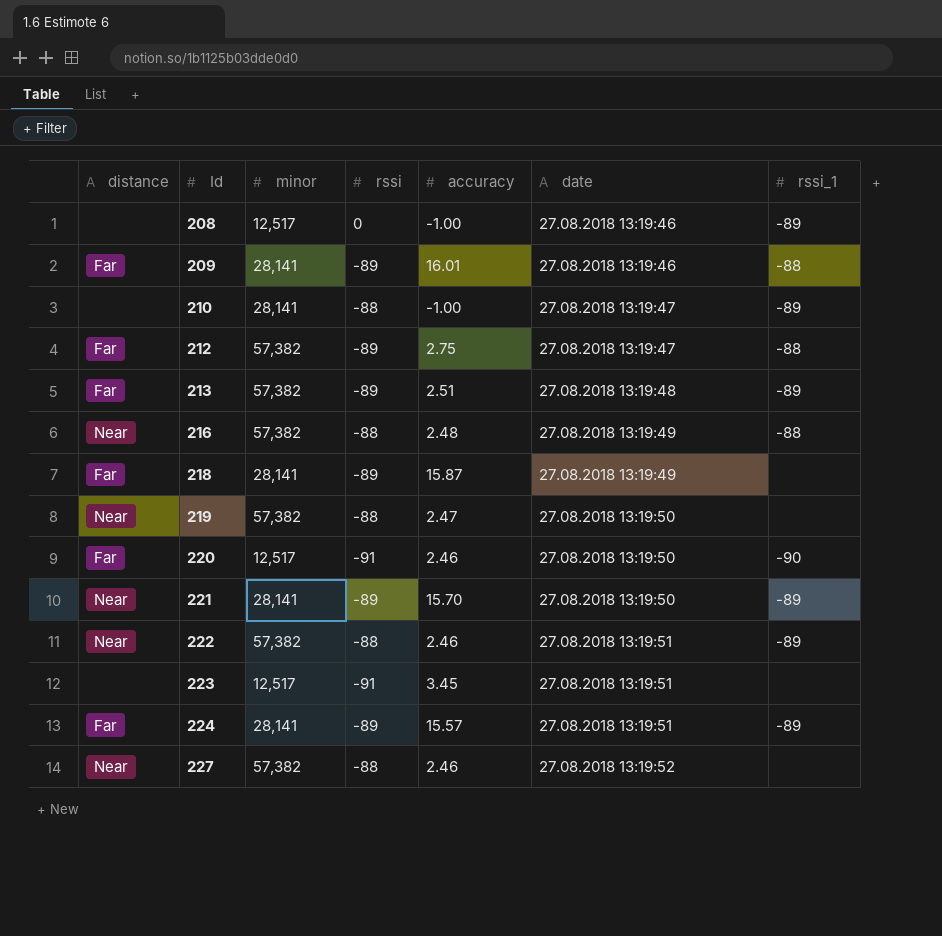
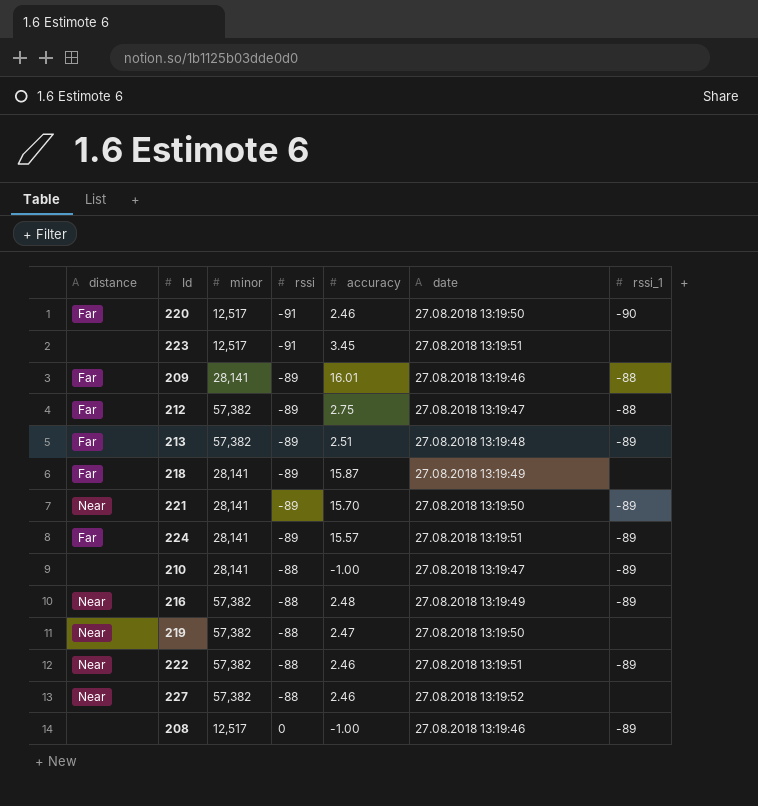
row order: Id ascending -> rssi ascending
216 | rssi_1: -88 -> -89

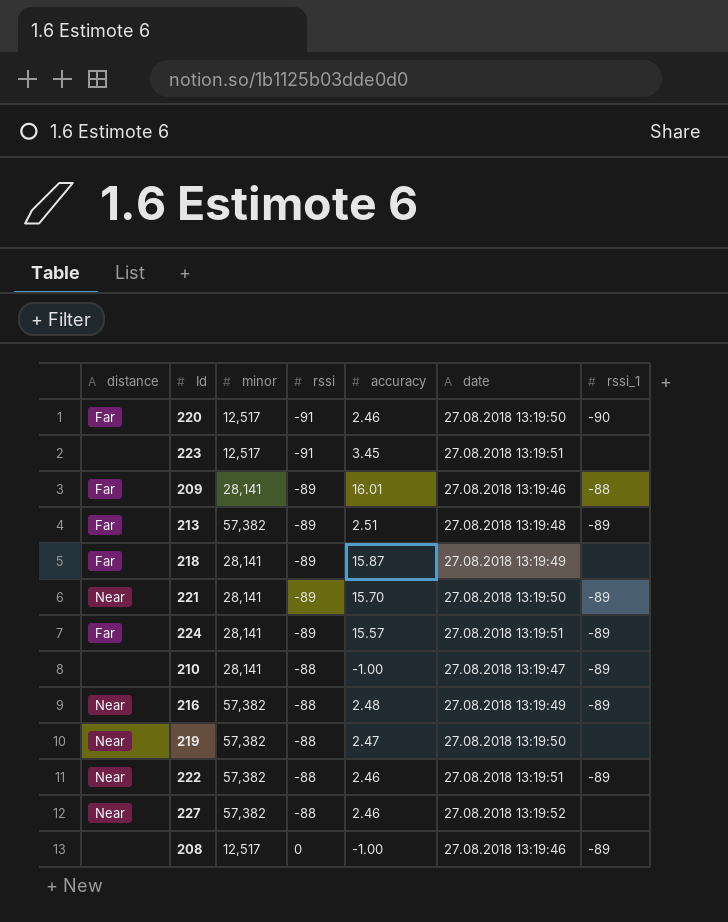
row 212: Far | 57,382 | -89 | 2.75 | 27.08.2018 13:19:47 | -88 -> none

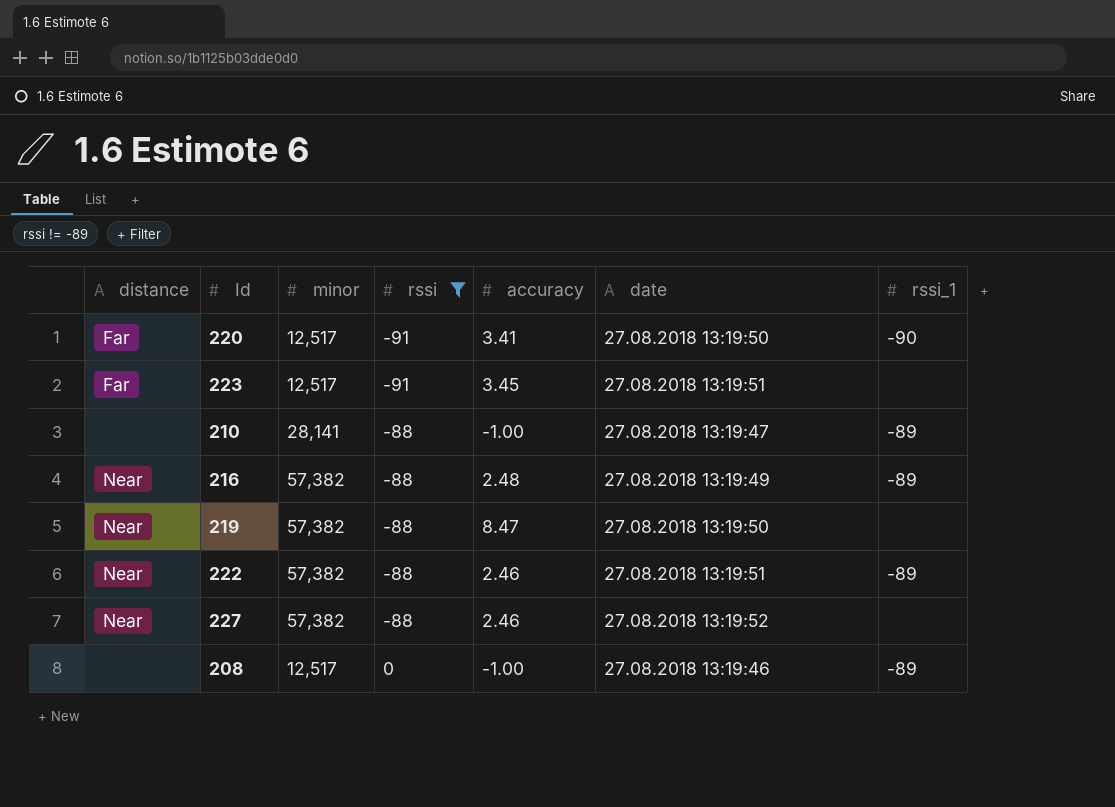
filter: none -> rssi != -89
220 | accuracy: 2.46 -> 3.41
223 | distance: none -> Far
219 | accuracy: 2.47 -> 8.47

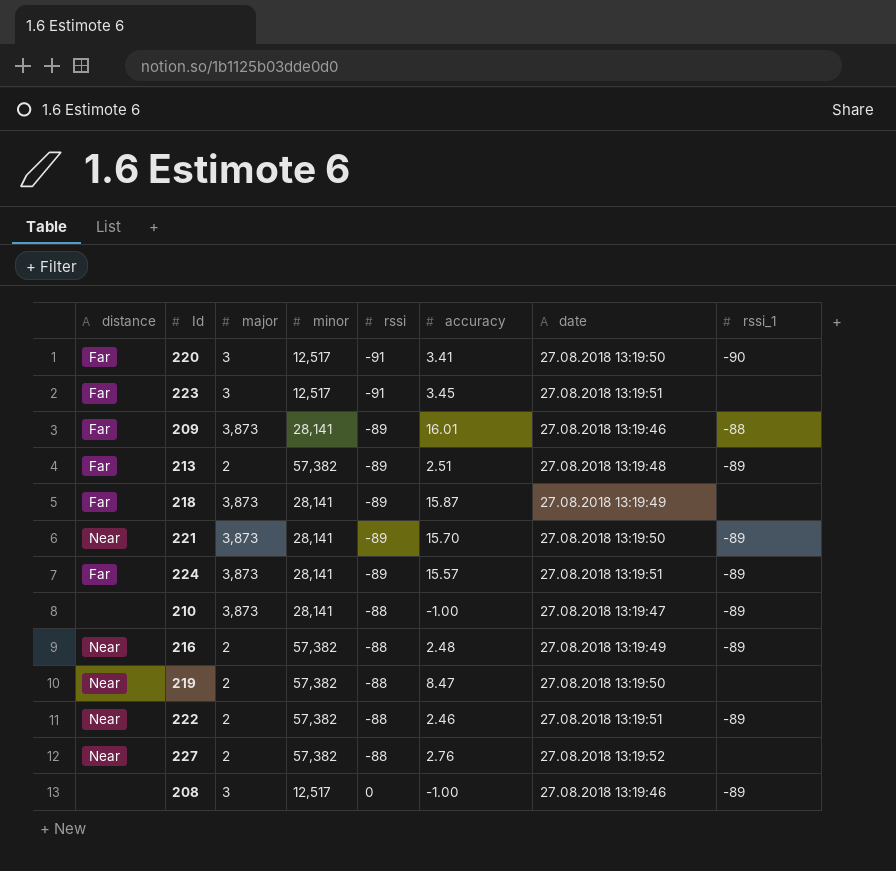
filter: rssi != -89 -> none
column major | position: none -> 3
227 | accuracy: 2.46 -> 2.76

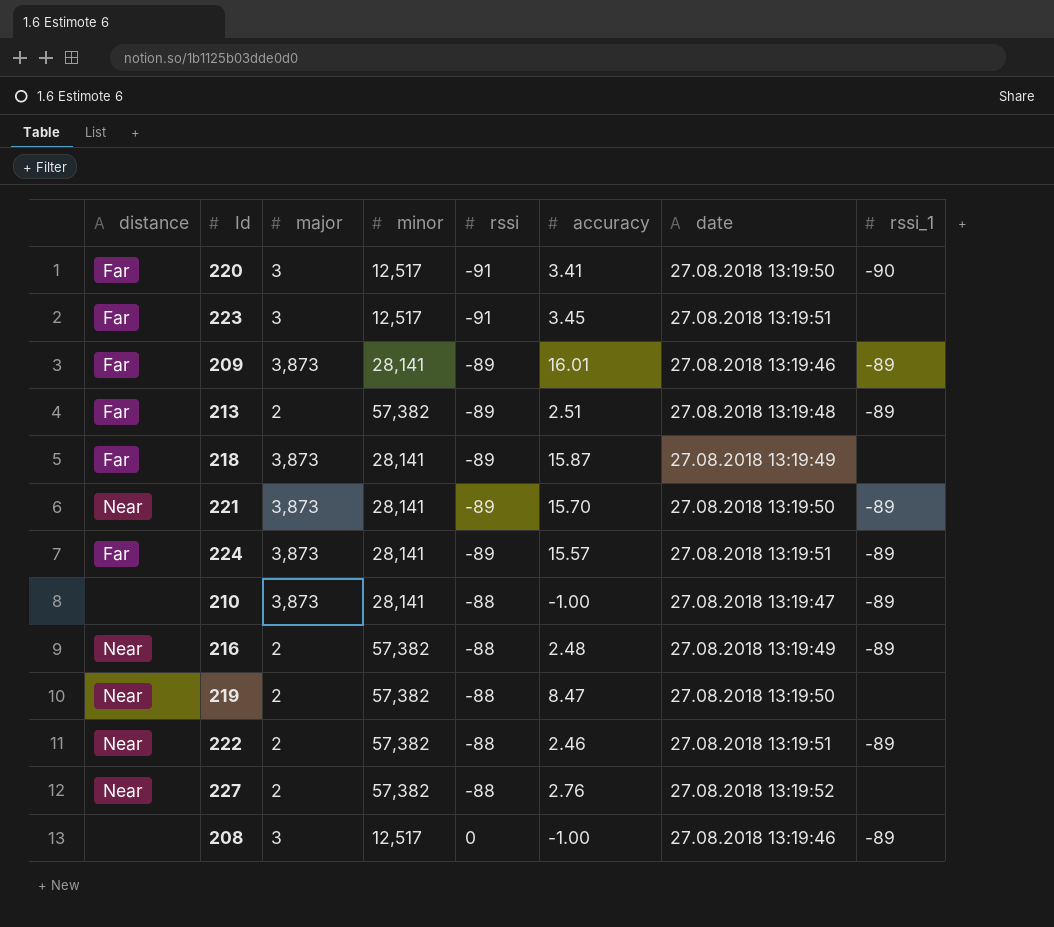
209 | rssi_1: -88 -> -89

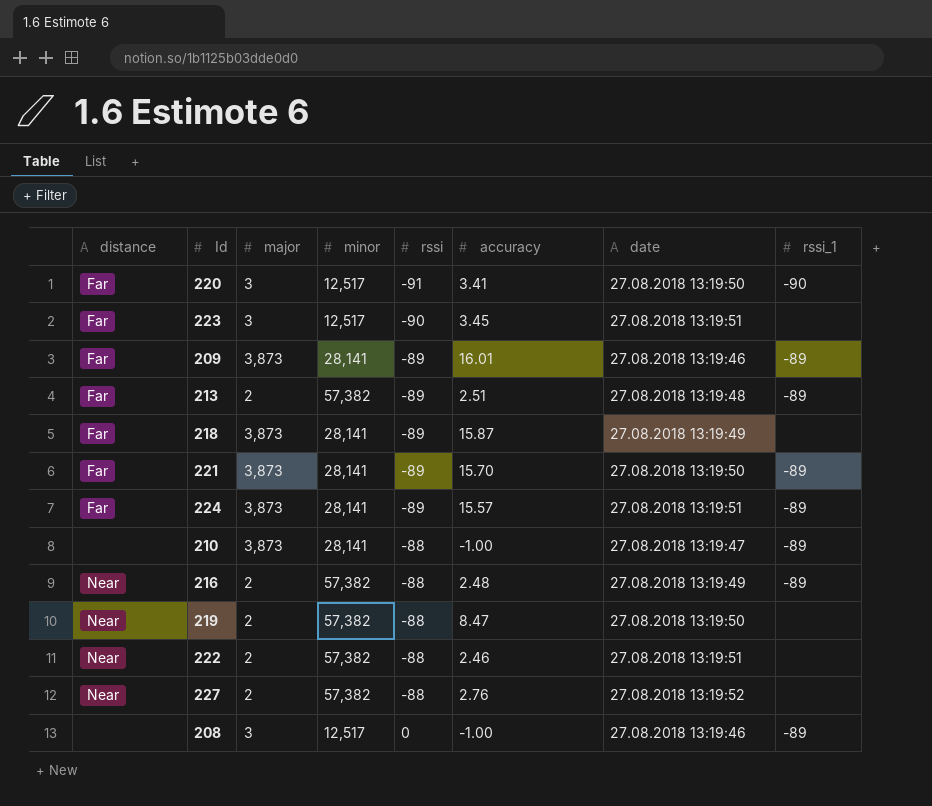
223 | rssi: -91 -> -90
221 | distance: Near -> Far
222 | rssi_1: -89 -> none

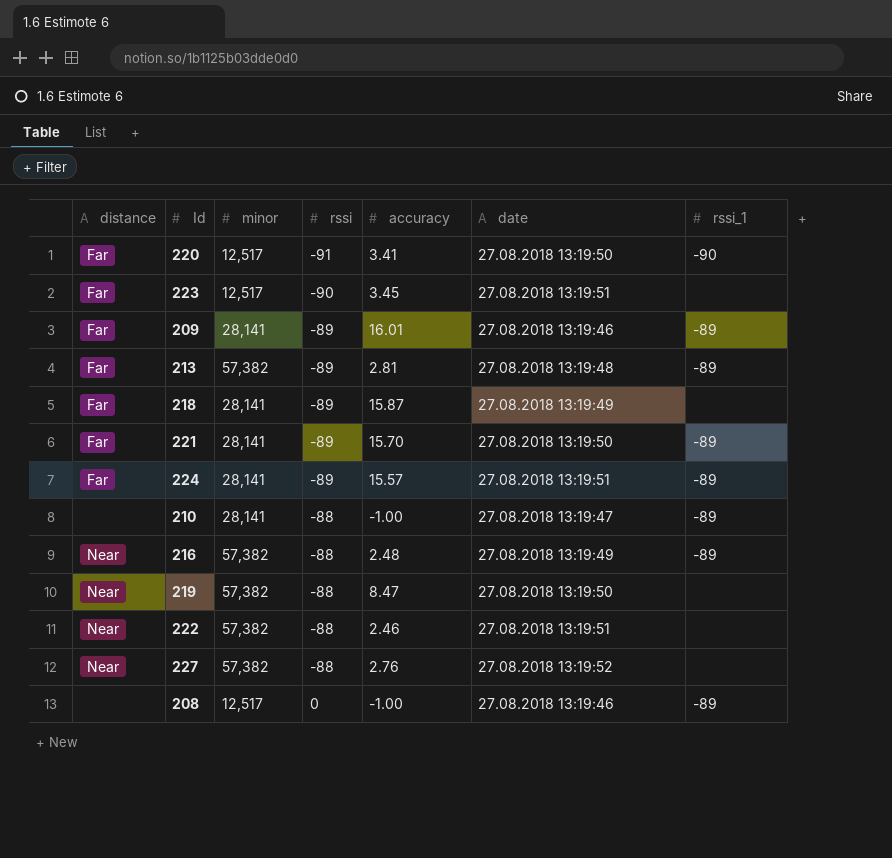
column major | position: 3 -> none
213 | accuracy: 2.51 -> 2.81

